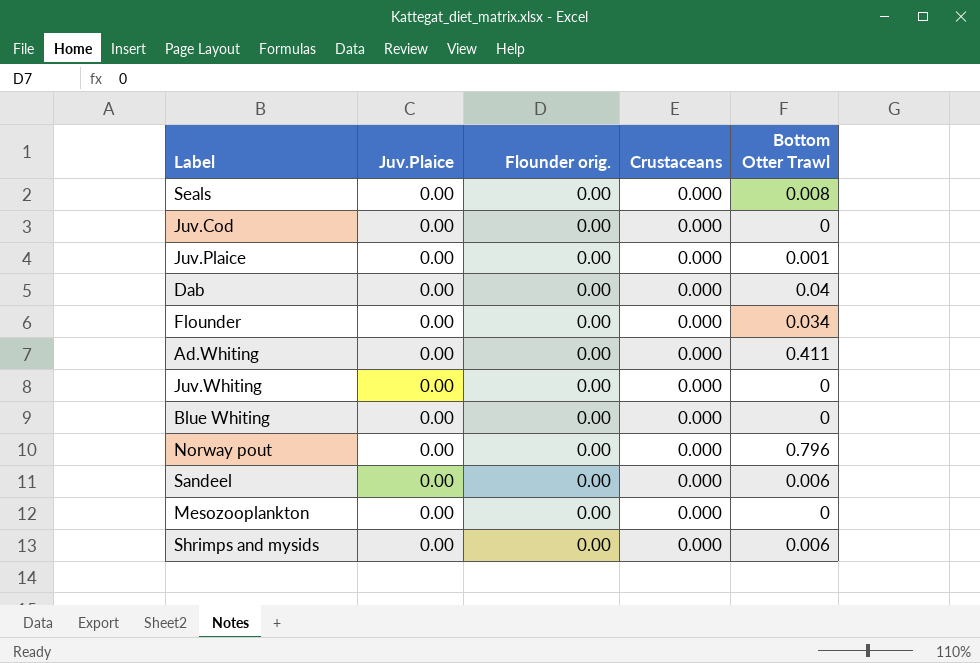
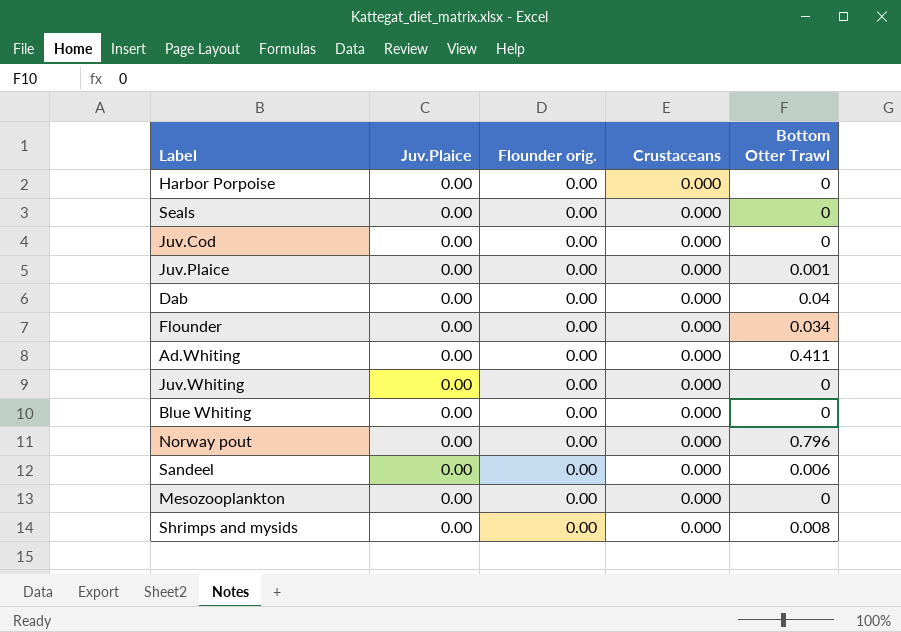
row Harbor Porpoise: none -> 0.00 | 0.00 | 0.000 | 0
Seals | Bottom Otter Trawl: 0.008 -> 0
Shrimps and mysids | Bottom Otter Trawl: 0.006 -> 0.008

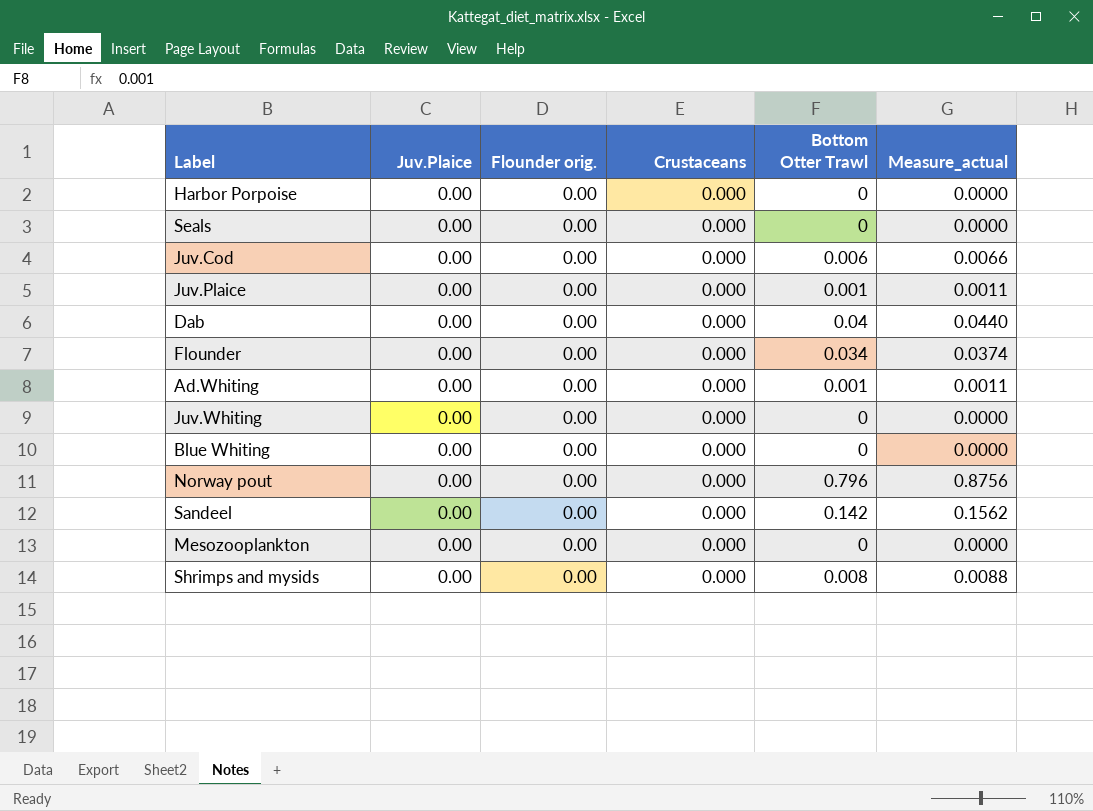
column Measure_actual | formula: none -> [Bottom Otter Trawl] * 1.1
Juv.Cod | Bottom Otter Trawl: 0 -> 0.006
Ad.Whiting | Bottom Otter Trawl: 0.411 -> 0.001
Sandeel | Bottom Otter Trawl: 0.006 -> 0.142

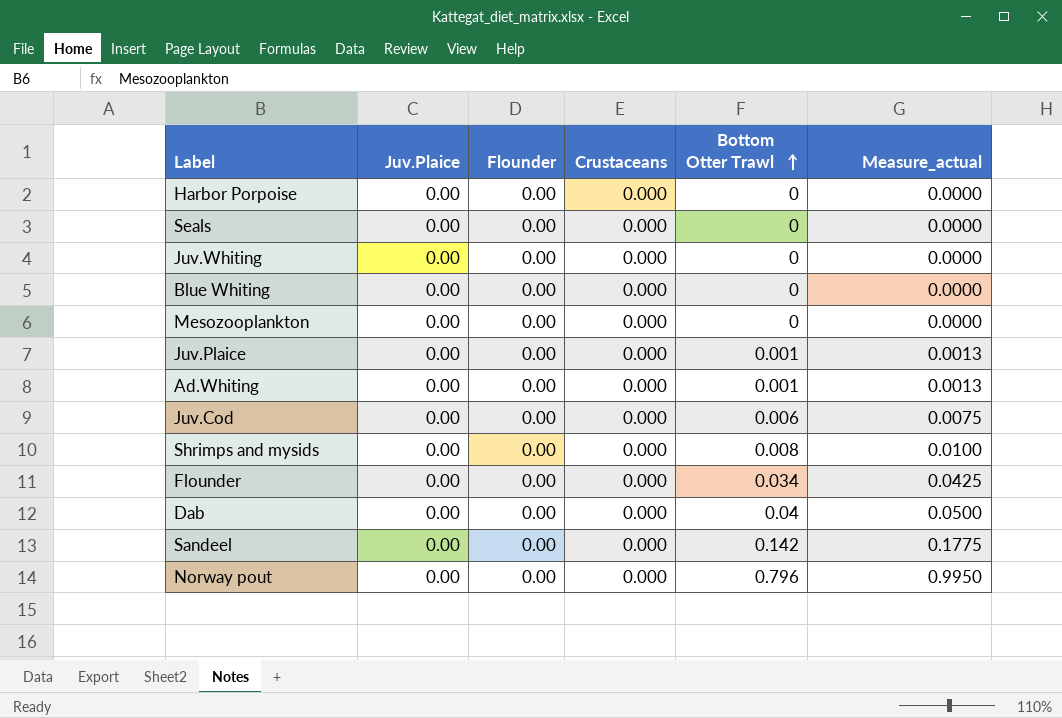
row order: none -> Bottom Otter Trawl ascending
column name: Flounder orig. -> Flounder
column Measure_actual | formula: [Bottom Otter Trawl] * 1.1 -> [Bottom Otter Trawl] * 1.25

